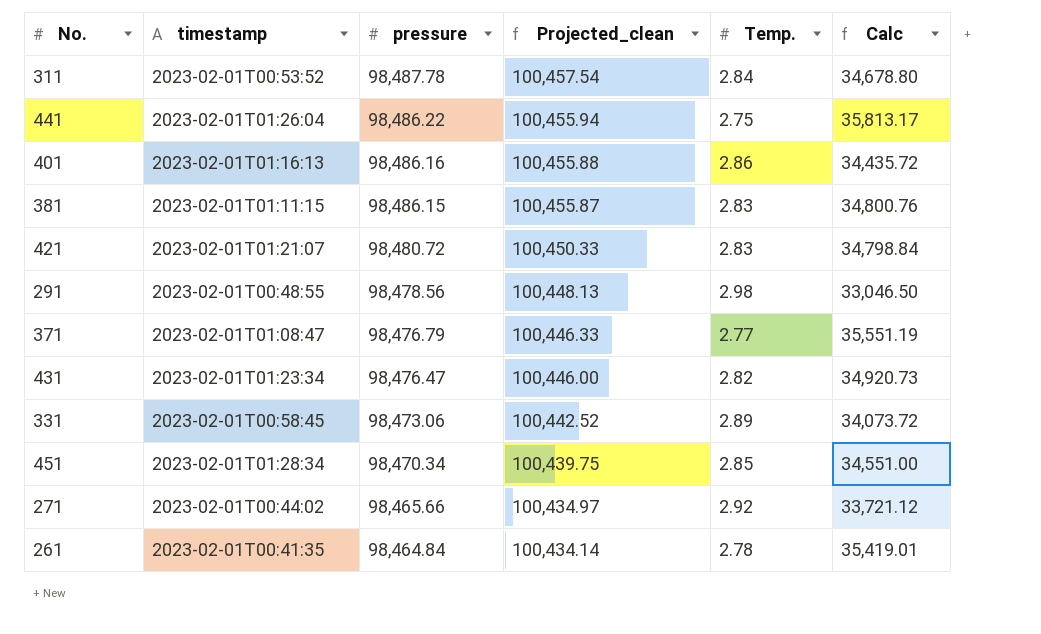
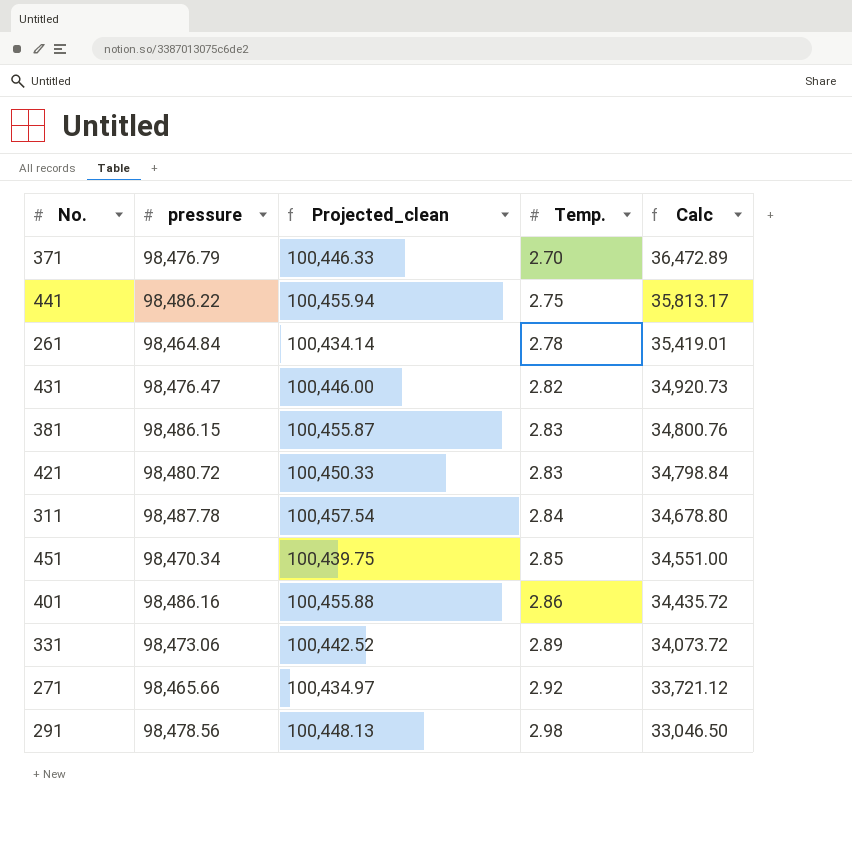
row order: pressure descending -> Temp. ascending
column timestamp | position: 2 -> none
371 | Temp.: 2.77 -> 2.70
371 | Calc: 35,551.19 -> 36,472.89

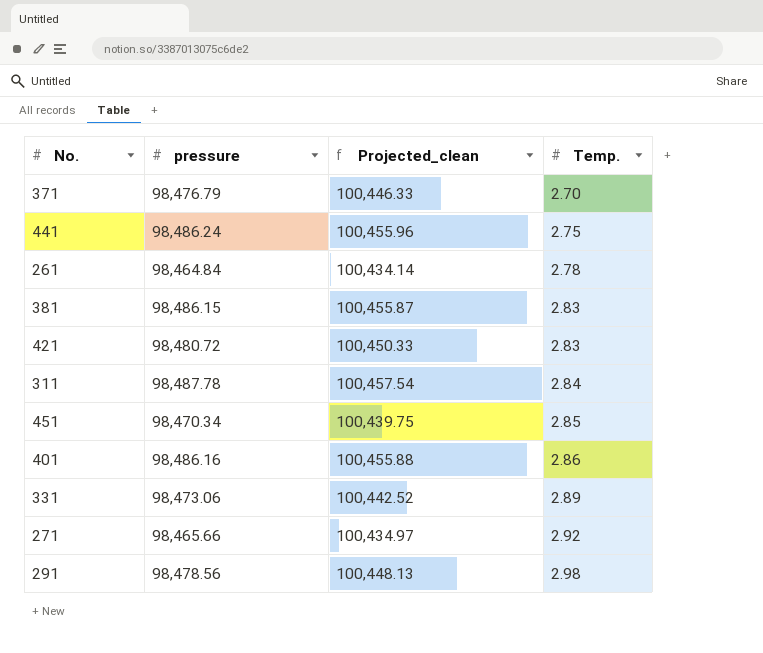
column Calc | formula: [pressure] / [Temp.] -> none
row 431: 98,476.47 | 100,446.00 | 2.82 | 34,920.73 -> none
441 | pressure: 98,486.22 -> 98,486.24
441 | Projected_clean: 100,455.94 -> 100,455.96

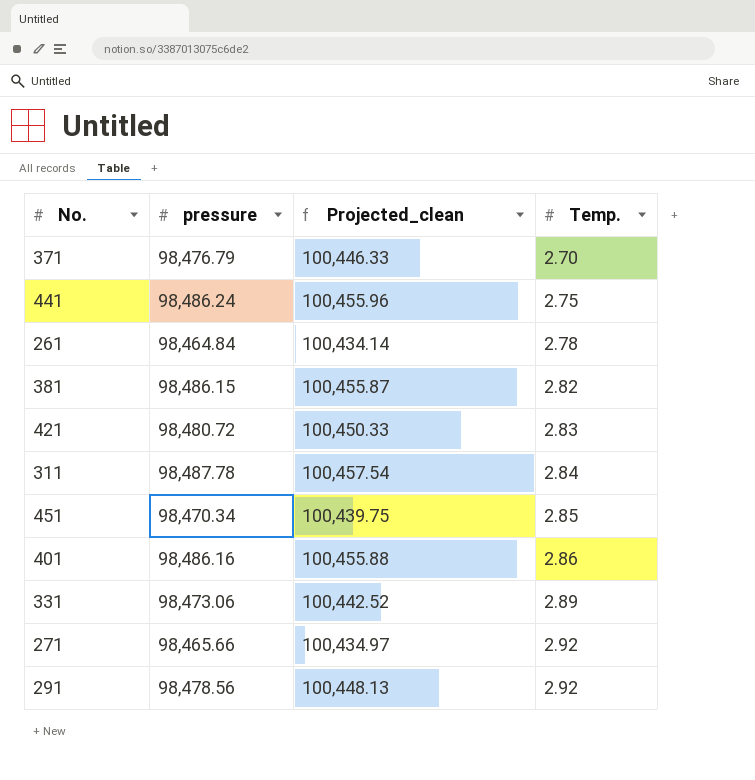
381 | Temp.: 2.83 -> 2.82
291 | Temp.: 2.98 -> 2.92

